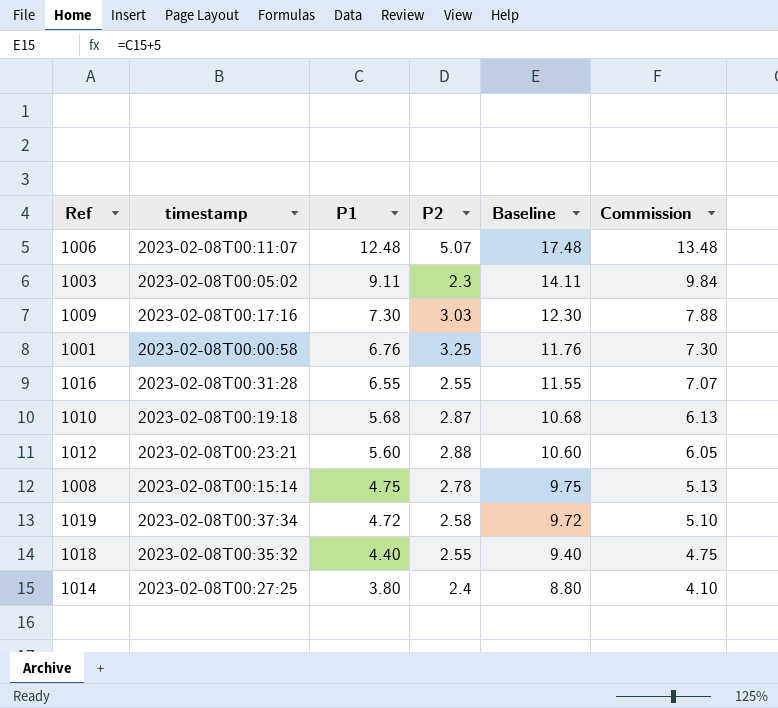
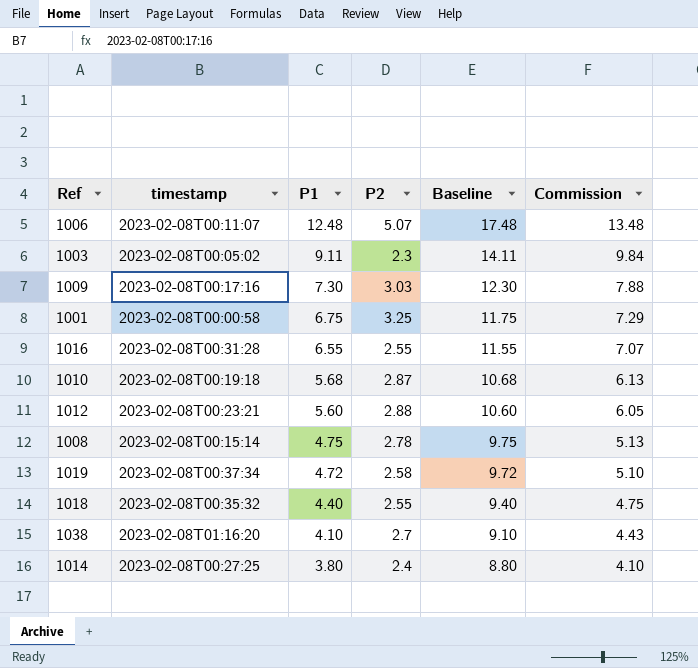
1001 | P1: 6.76 -> 6.75
1001 | Baseline: 11.76 -> 11.75
1001 | Commission: 7.30 -> 7.29
row 1038: none -> 2023-02-08T01:16:20 | 4.10 | 2.7 | 9.10 | 4.43

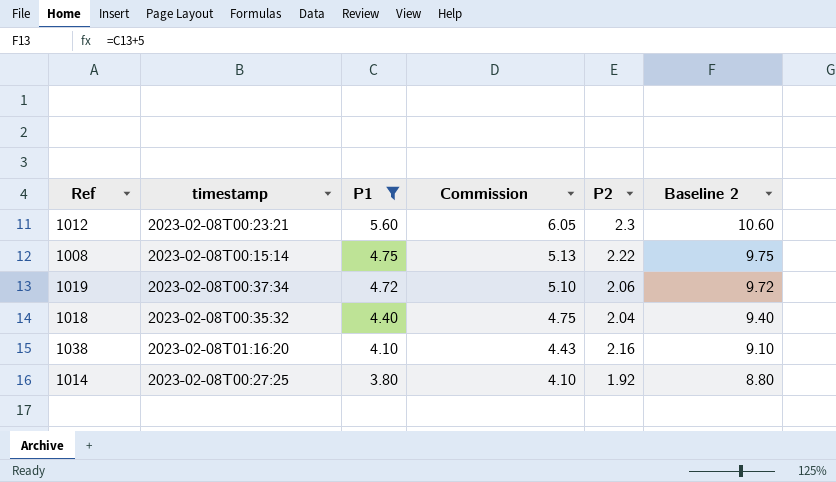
filter: none -> P1 <= 5.60
column Commission | position: 6 -> 4
column name: Baseline -> Baseline 2
1012 | P2: 2.88 -> 2.3
1008 | P2: 2.78 -> 2.22
1019 | P2: 2.58 -> 2.06
1018 | P2: 2.55 -> 2.04
1038 | P2: 2.7 -> 2.16
1014 | P2: 2.4 -> 1.92

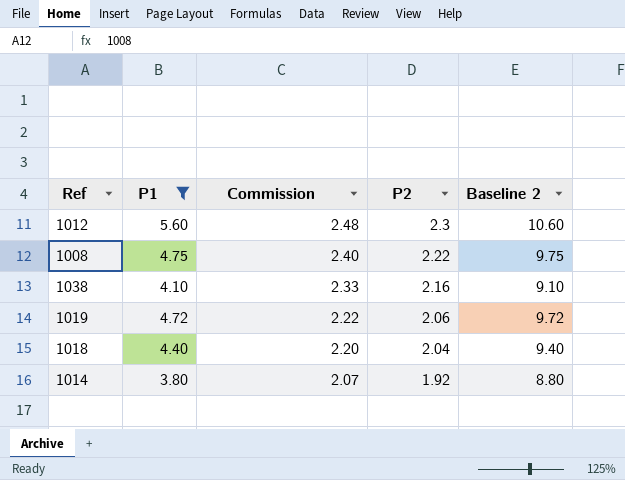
row order: P1 descending -> Commission descending
column timestamp | position: 2 -> none
column Commission | formula: [P1] * 1.08 -> [P2] * 1.08

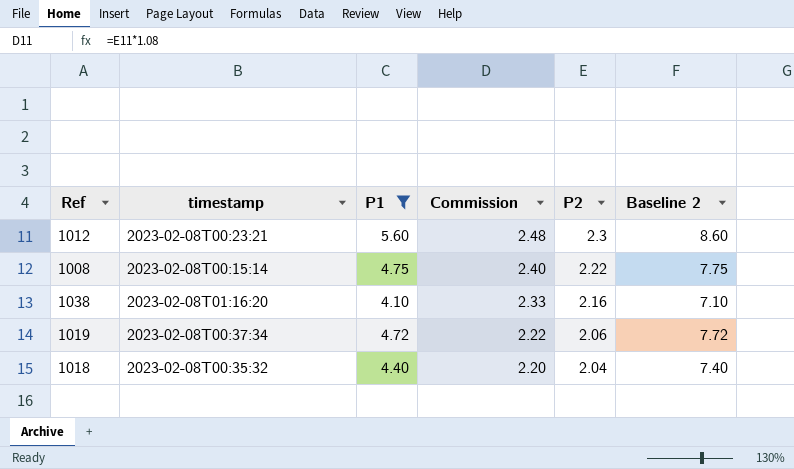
column timestamp | position: none -> 2
column Baseline 2 | formula: [P1] + 5 -> [P1] + 3
row 1014: 3.80 | 2.07 | 1.92 | 8.80 -> none

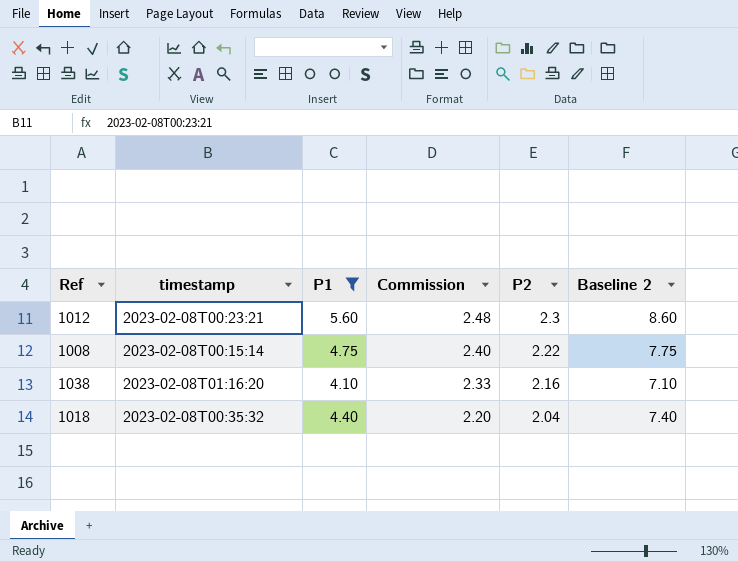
row 1019: 2023-02-08T00:37:34 | 4.72 | 2.22 | 2.06 | 7.72 -> none

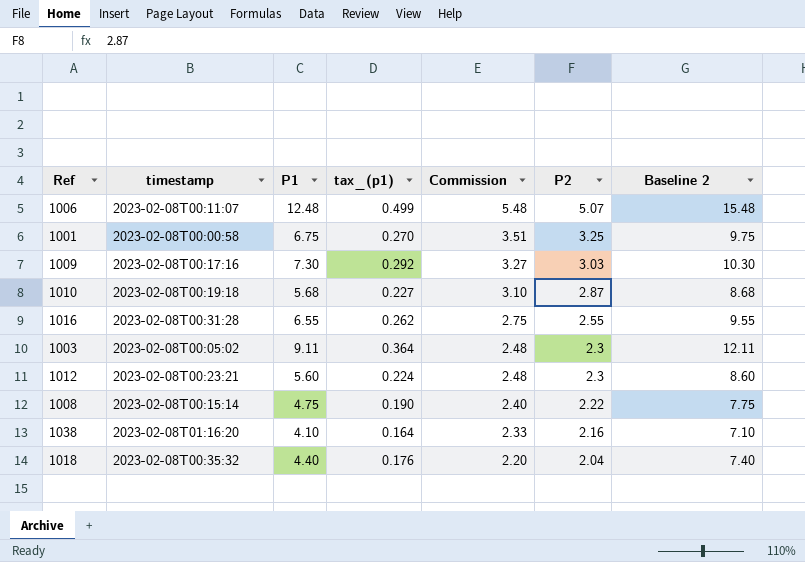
filter: P1 <= 5.60 -> none
column tax_(p1) | formula: none -> [P1] * 0.04

